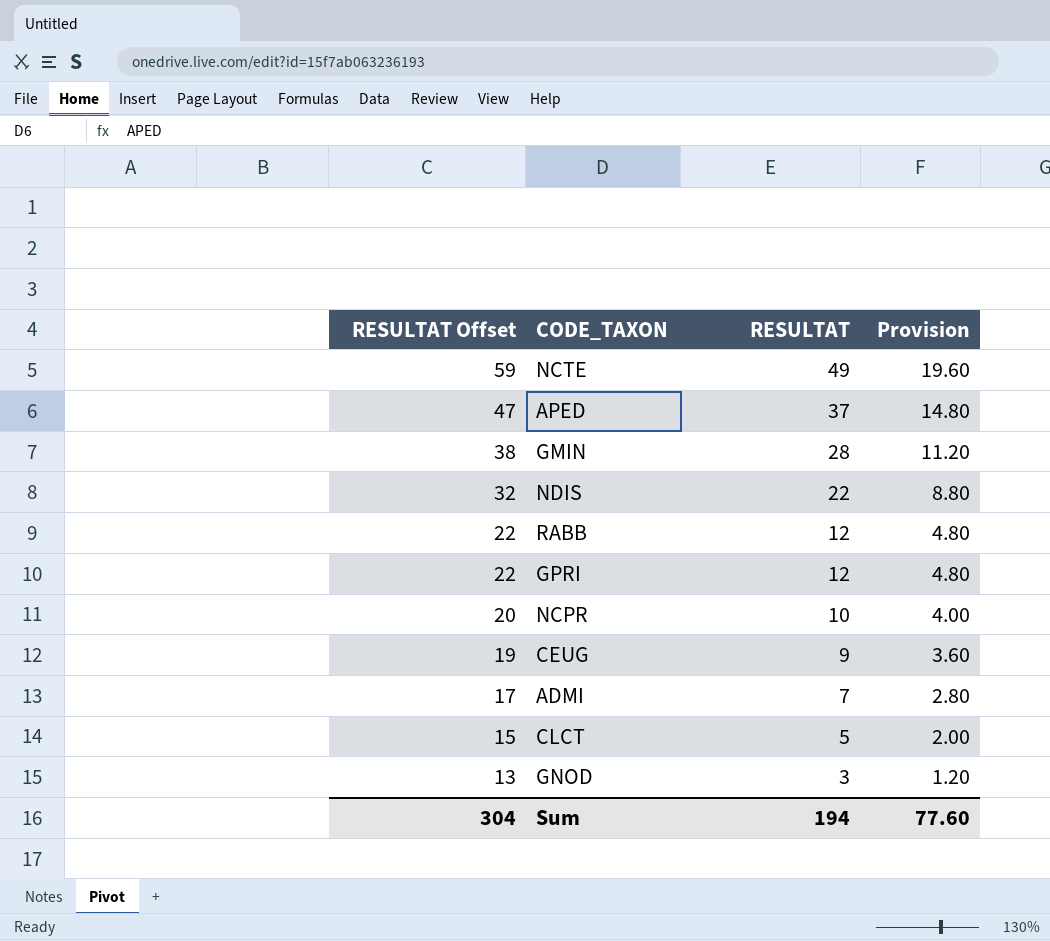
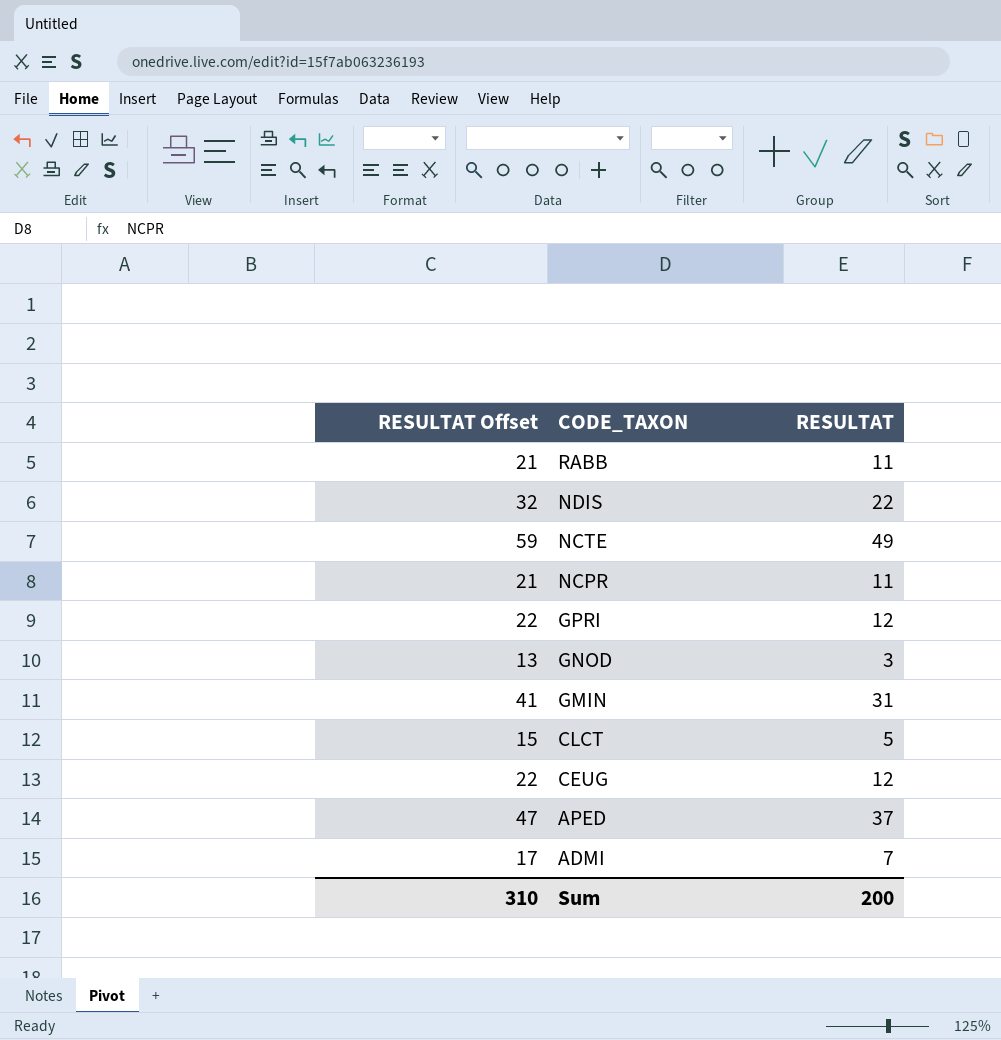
row order: RESULTAT Offset descending -> CODE_TAXON descending
column Provision | formula: [RESULTAT] * 0.4 -> none
RABB | RESULTAT Offset: 22 -> 21
RABB | RESULTAT: 12 -> 11
NCPR | RESULTAT Offset: 20 -> 21
NCPR | RESULTAT: 10 -> 11
GMIN | RESULTAT Offset: 38 -> 41
GMIN | RESULTAT: 28 -> 31
CEUG | RESULTAT Offset: 19 -> 22
CEUG | RESULTAT: 9 -> 12
Sum | RESULTAT Offset: 304 -> 310
Sum | RESULTAT: 194 -> 200

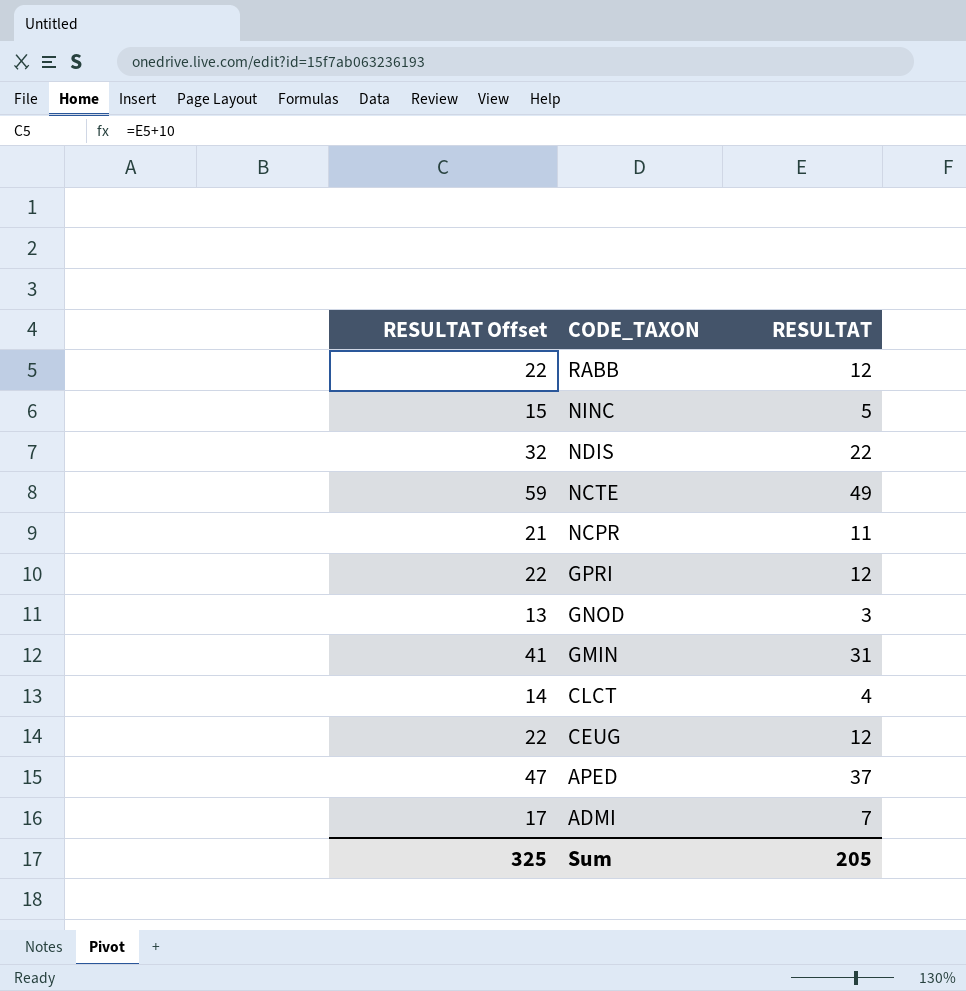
RABB | RESULTAT Offset: 21 -> 22
RABB | RESULTAT: 11 -> 12
row NINC: none -> 15 | 5
CLCT | RESULTAT Offset: 15 -> 14
CLCT | RESULTAT: 5 -> 4
Sum | RESULTAT Offset: 310 -> 325
Sum | RESULTAT: 200 -> 205

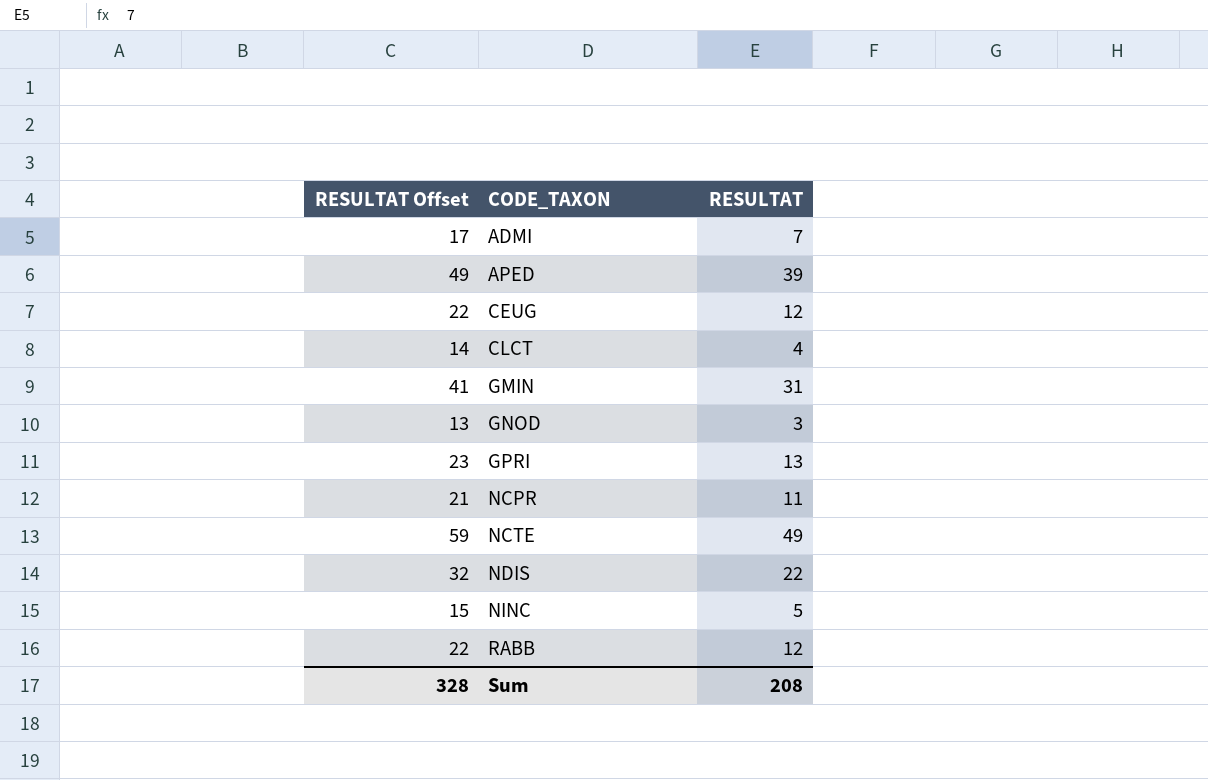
row order: CODE_TAXON descending -> CODE_TAXON ascending
APED | RESULTAT Offset: 47 -> 49
APED | RESULTAT: 37 -> 39
GPRI | RESULTAT Offset: 22 -> 23
GPRI | RESULTAT: 12 -> 13
Sum | RESULTAT Offset: 325 -> 328
Sum | RESULTAT: 205 -> 208

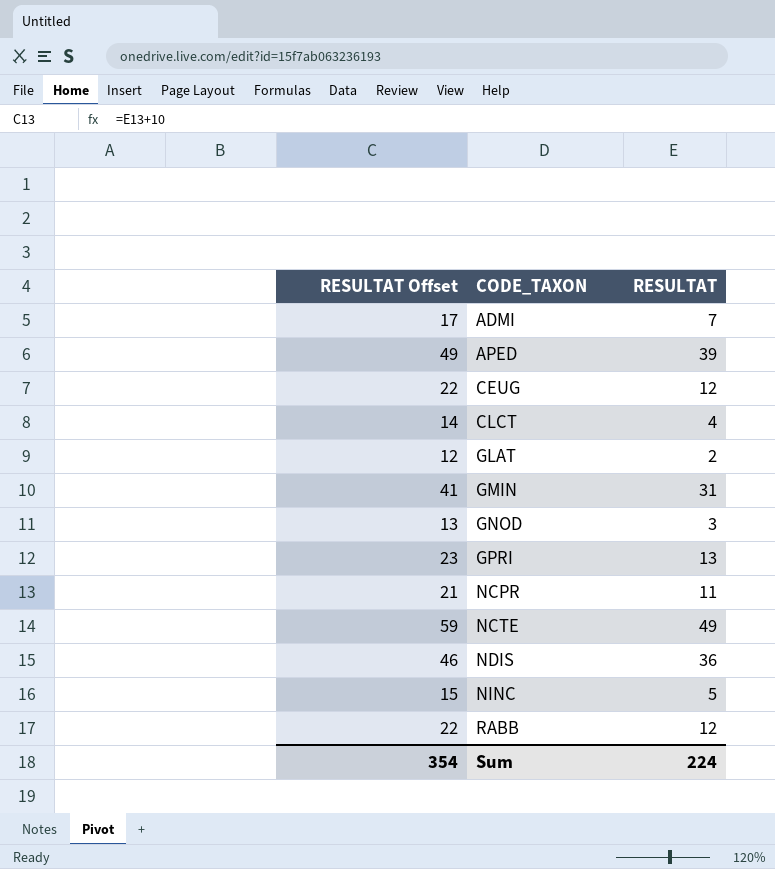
row GLAT: none -> 12 | 2
NDIS | RESULTAT Offset: 32 -> 46
NDIS | RESULTAT: 22 -> 36
Sum | RESULTAT Offset: 328 -> 354
Sum | RESULTAT: 208 -> 224

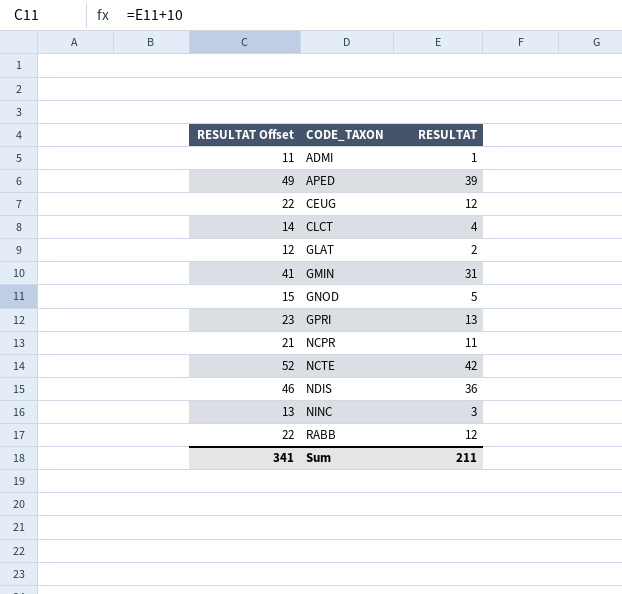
ADMI | RESULTAT Offset: 17 -> 11
ADMI | RESULTAT: 7 -> 1
GNOD | RESULTAT Offset: 13 -> 15
GNOD | RESULTAT: 3 -> 5
NCTE | RESULTAT Offset: 59 -> 52
NCTE | RESULTAT: 49 -> 42
NINC | RESULTAT Offset: 15 -> 13
NINC | RESULTAT: 5 -> 3
Sum | RESULTAT Offset: 354 -> 341
Sum | RESULTAT: 224 -> 211

